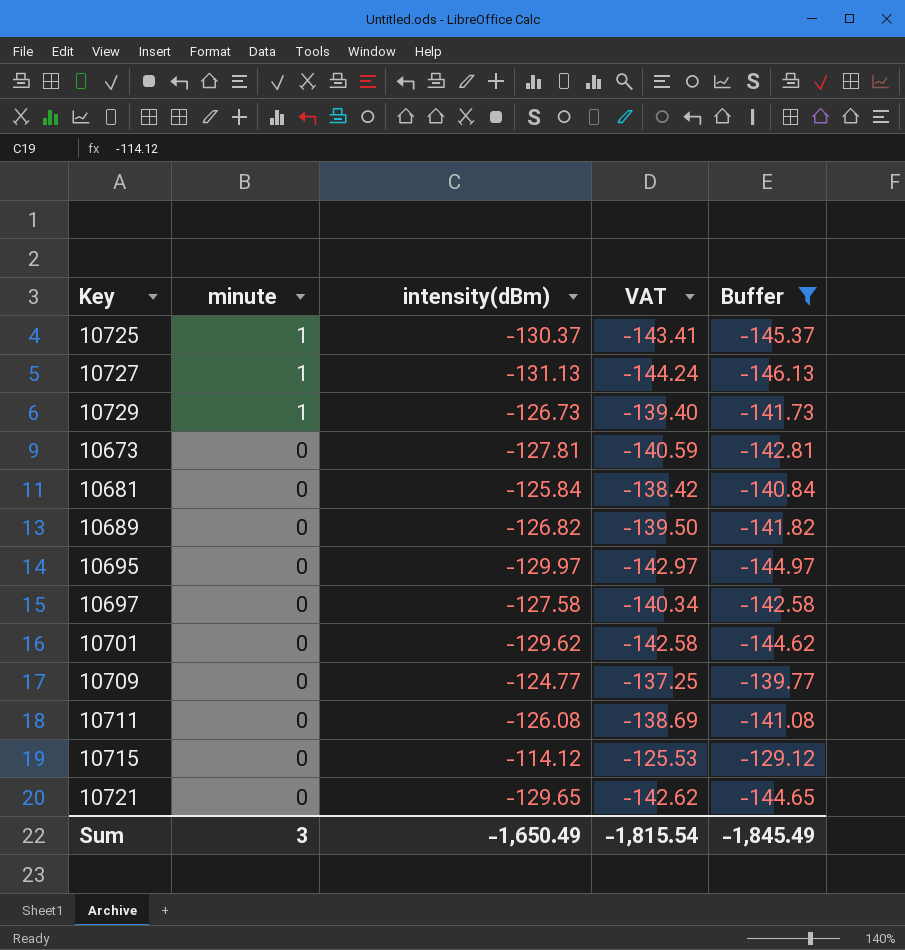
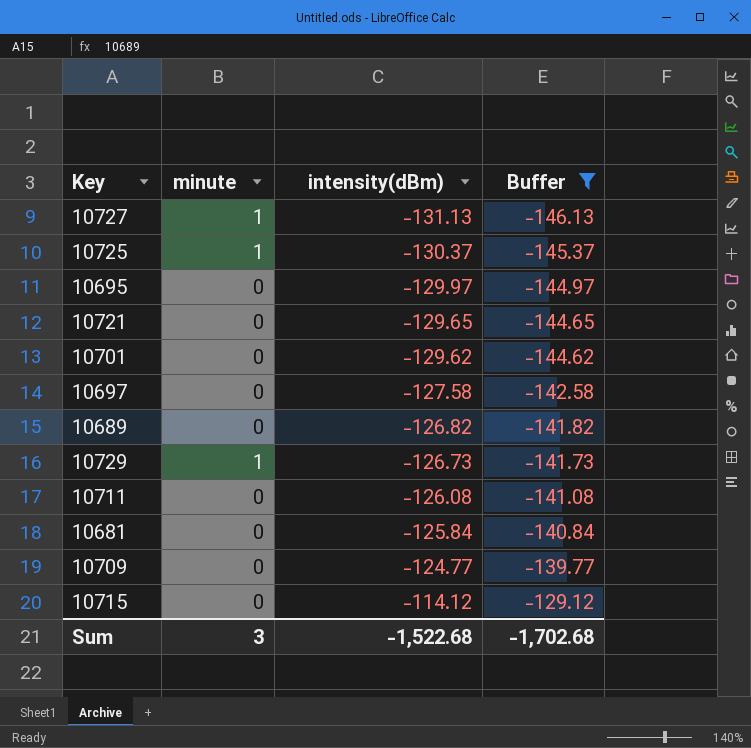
row order: minute descending -> intensity(dBm) ascending
column VAT | formula: [intensity(dBm)] * 1.1 -> none
row 10673: 0 | -127.81 | -140.59 | -142.81 -> none
Sum | intensity(dBm): -1,650.49 -> -1,522.68
Sum | Buffer: -1,845.49 -> -1,702.68

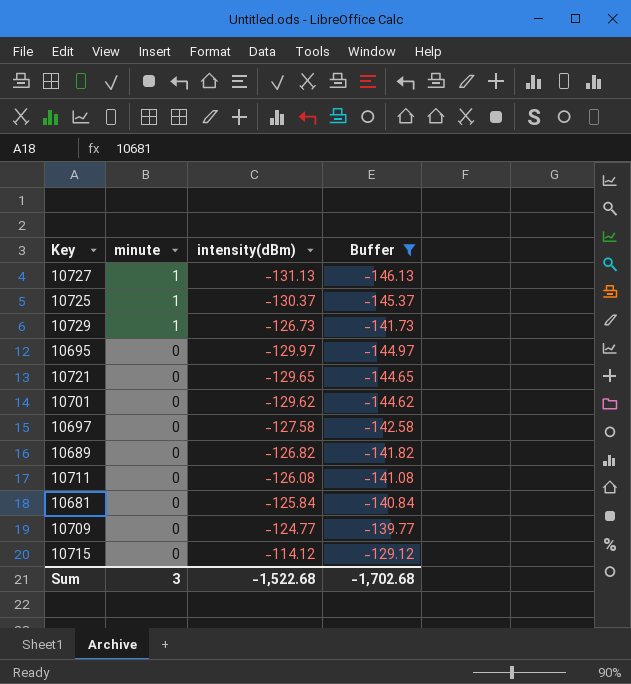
row order: intensity(dBm) ascending -> minute descending

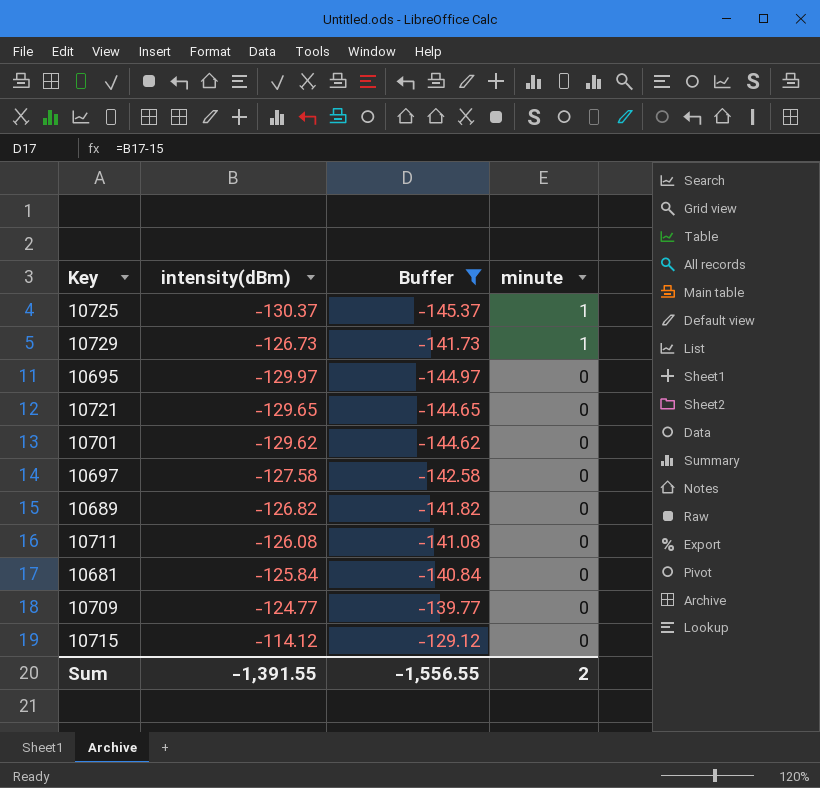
column minute | position: 2 -> 4
row 10727: 1 | -131.13 | -146.13 -> none
Sum | intensity(dBm): -1,522.68 -> -1,391.55
Sum | Buffer: -1,702.68 -> -1,556.55
Sum | minute: 3 -> 2

